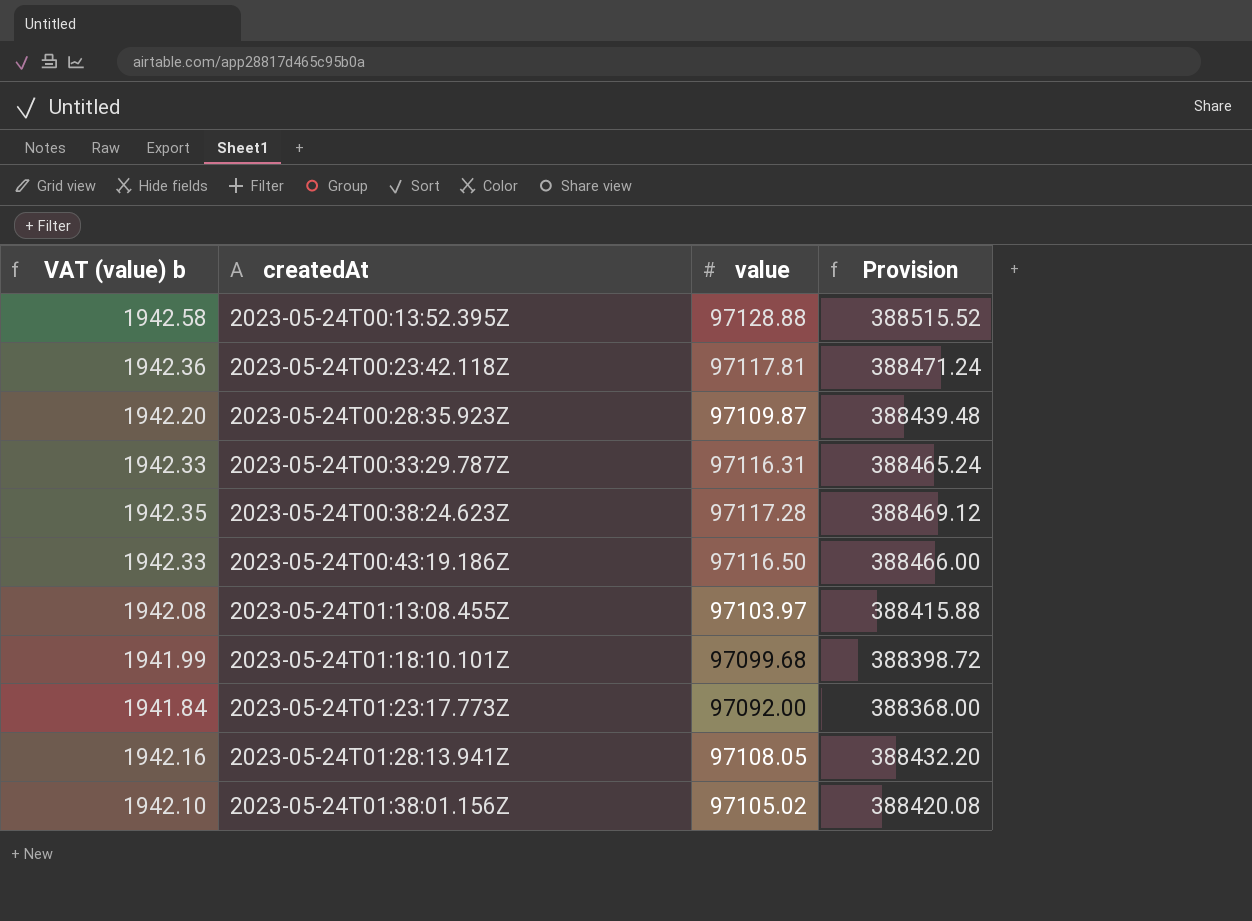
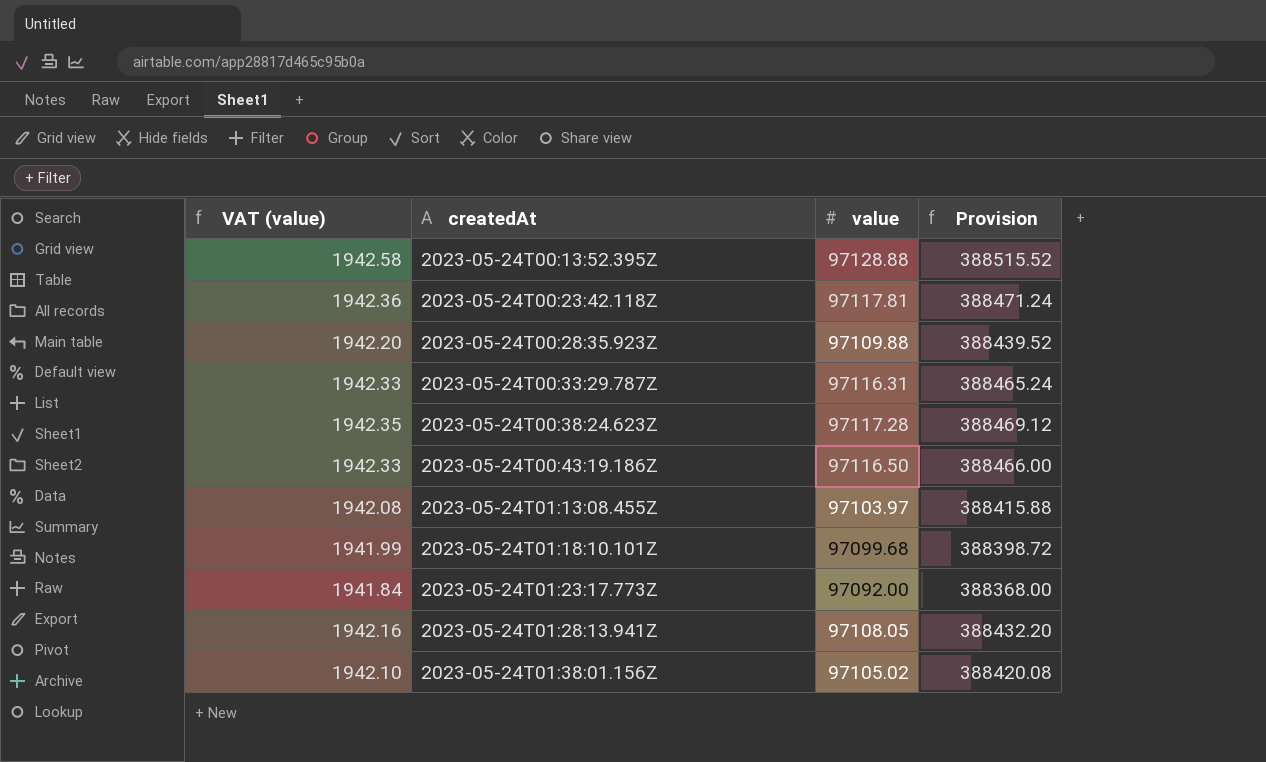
column name: VAT (value) b -> VAT (value)
2023-05-24T00:28:35.923Z | value: 97109.87 -> 97109.88
2023-05-24T00:28:35.923Z | Provision: 388439.48 -> 388439.52

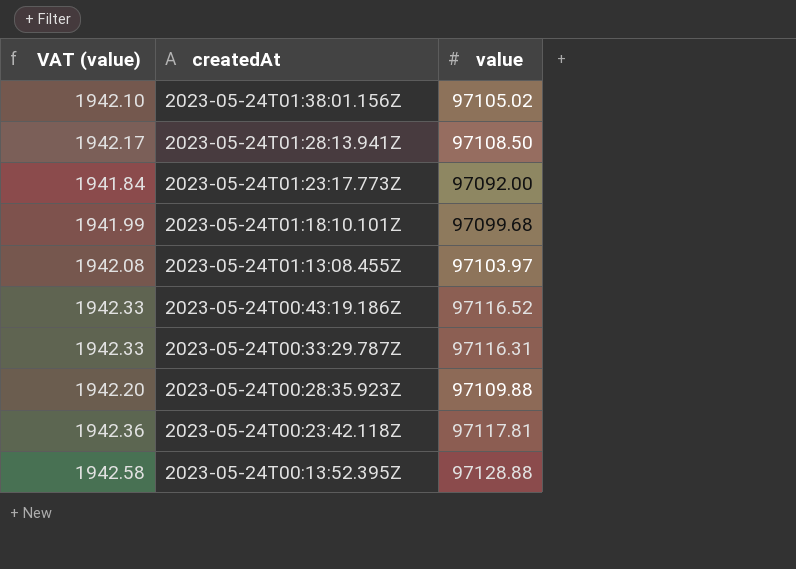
row order: createdAt ascending -> createdAt descending
column Provision | formula: [value] * 4 -> none
row 2023-05-24T00:38:24.623Z: 1942.35 | 97117.28 | 388469.12 -> none
2023-05-24T01:28:13.941Z | VAT (value): 1942.16 -> 1942.17
2023-05-24T01:28:13.941Z | value: 97108.05 -> 97108.50
2023-05-24T00:43:19.186Z | value: 97116.50 -> 97116.52

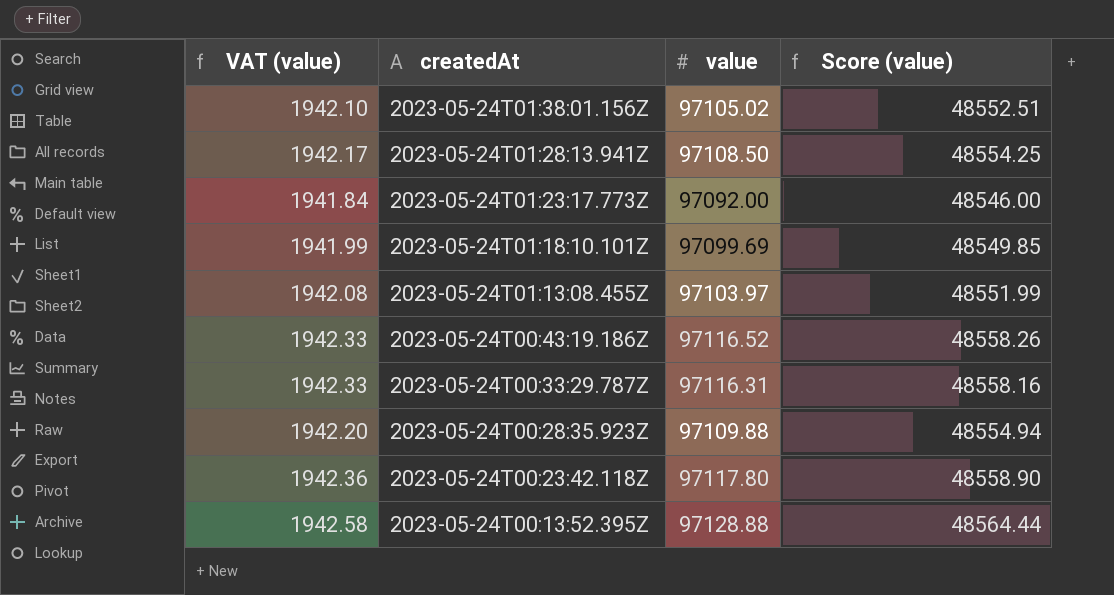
column Score (value) | formula: none -> [value] * 0.5
2023-05-24T01:18:10.101Z | value: 97099.68 -> 97099.69
2023-05-24T00:23:42.118Z | value: 97117.81 -> 97117.80

